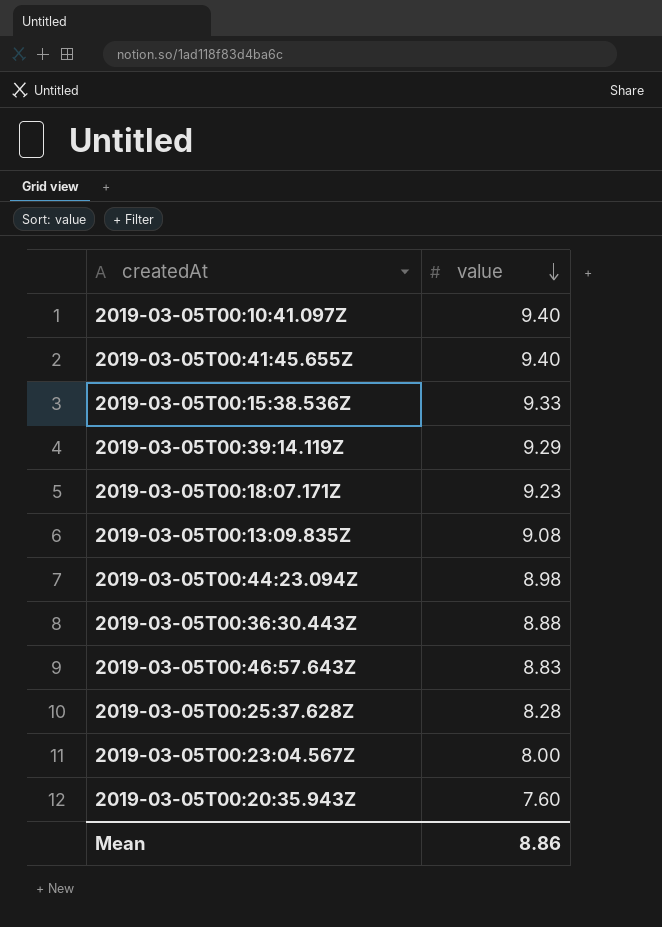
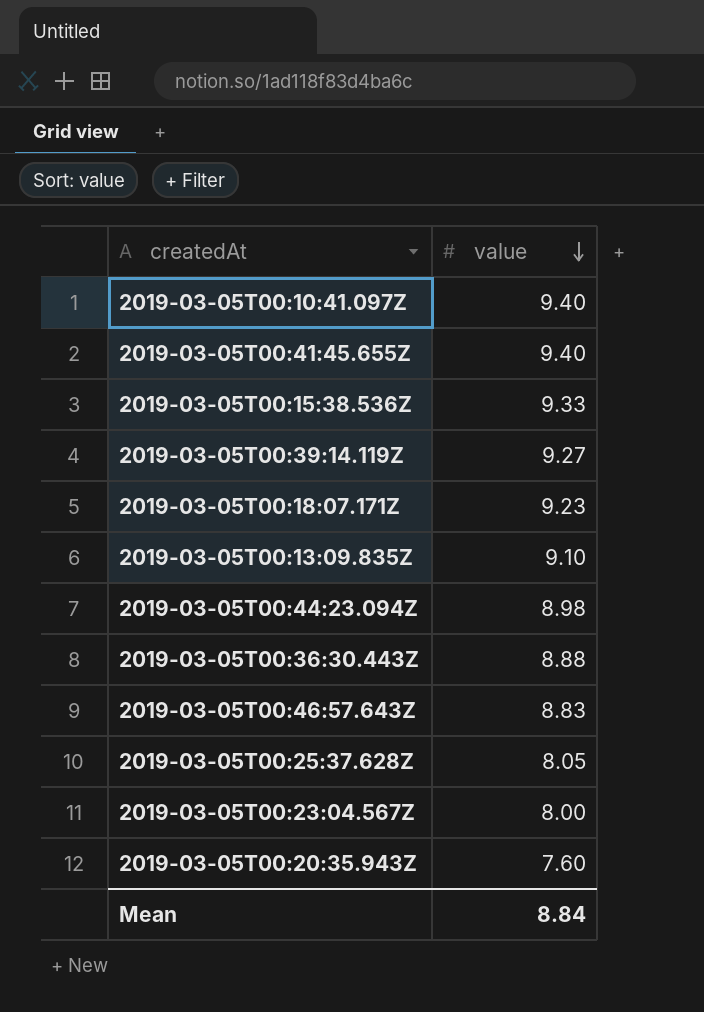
2019-03-05T00:39:14.119Z | value: 9.29 -> 9.27
2019-03-05T00:13:09.835Z | value: 9.08 -> 9.10
2019-03-05T00:25:37.628Z | value: 8.28 -> 8.05
Mean | value: 8.86 -> 8.84

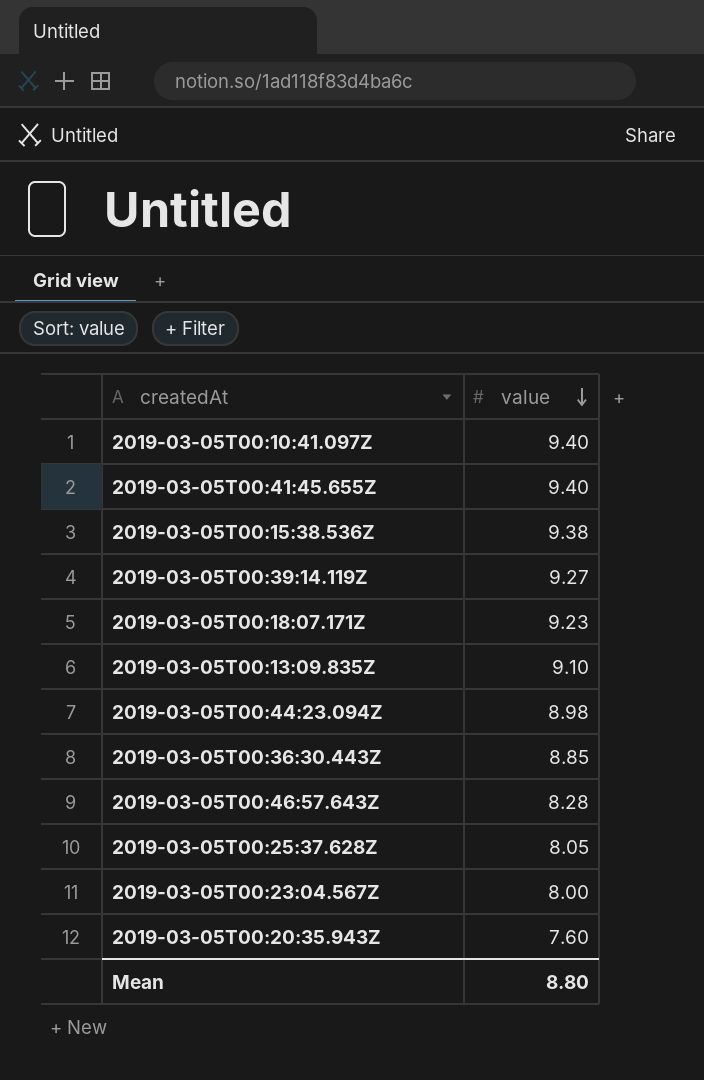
2019-03-05T00:15:38.536Z | value: 9.33 -> 9.38
2019-03-05T00:36:30.443Z | value: 8.88 -> 8.85
2019-03-05T00:46:57.643Z | value: 8.83 -> 8.28
Mean | value: 8.84 -> 8.80

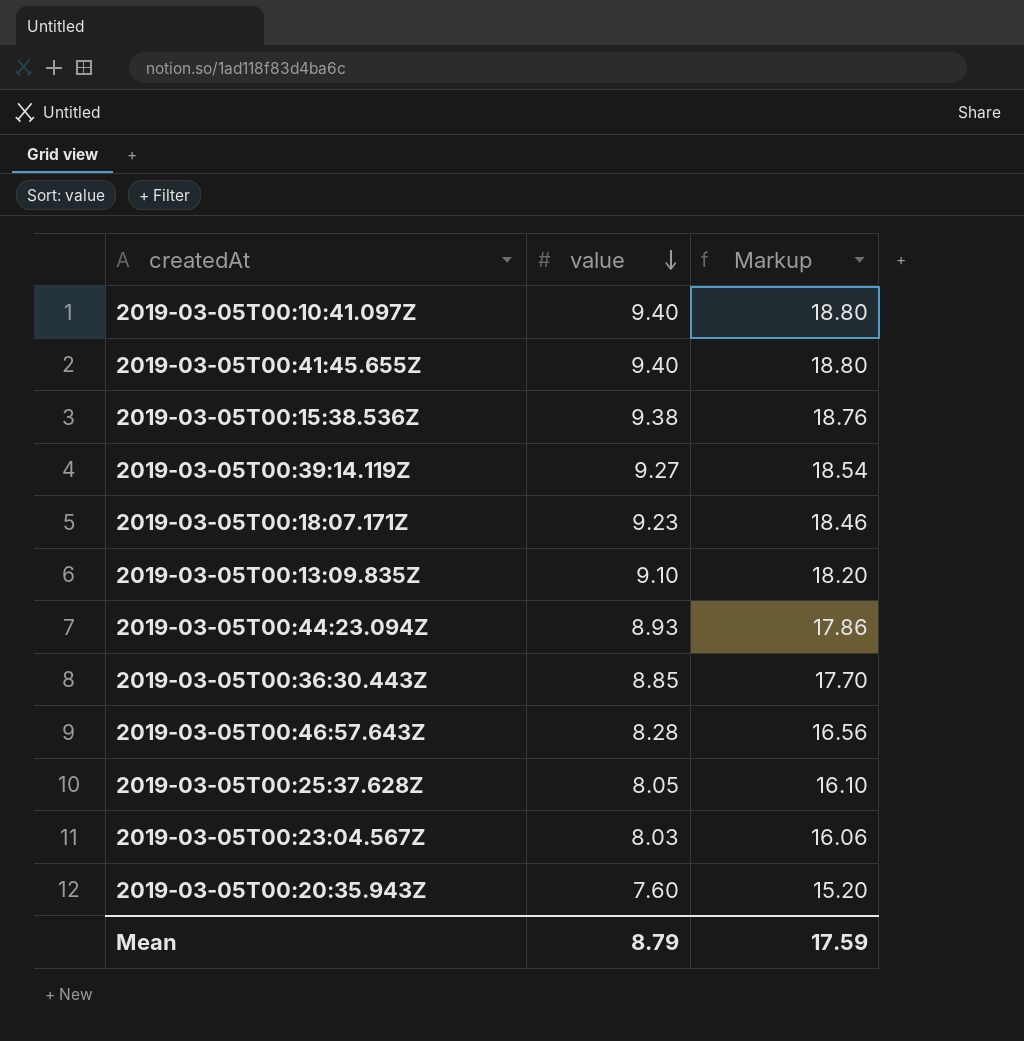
column Markup | formula: none -> [value] * 2
2019-03-05T00:44:23.094Z | value: 8.98 -> 8.93
2019-03-05T00:23:04.567Z | value: 8.00 -> 8.03
Mean | value: 8.80 -> 8.79

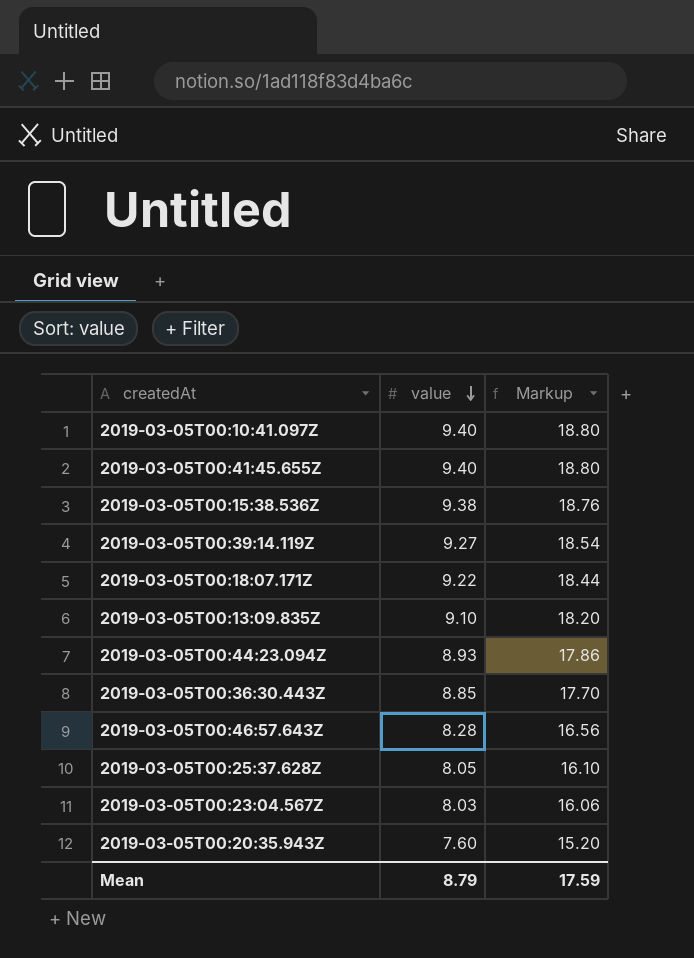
2019-03-05T00:18:07.171Z | value: 9.23 -> 9.22
2019-03-05T00:18:07.171Z | Markup: 18.46 -> 18.44

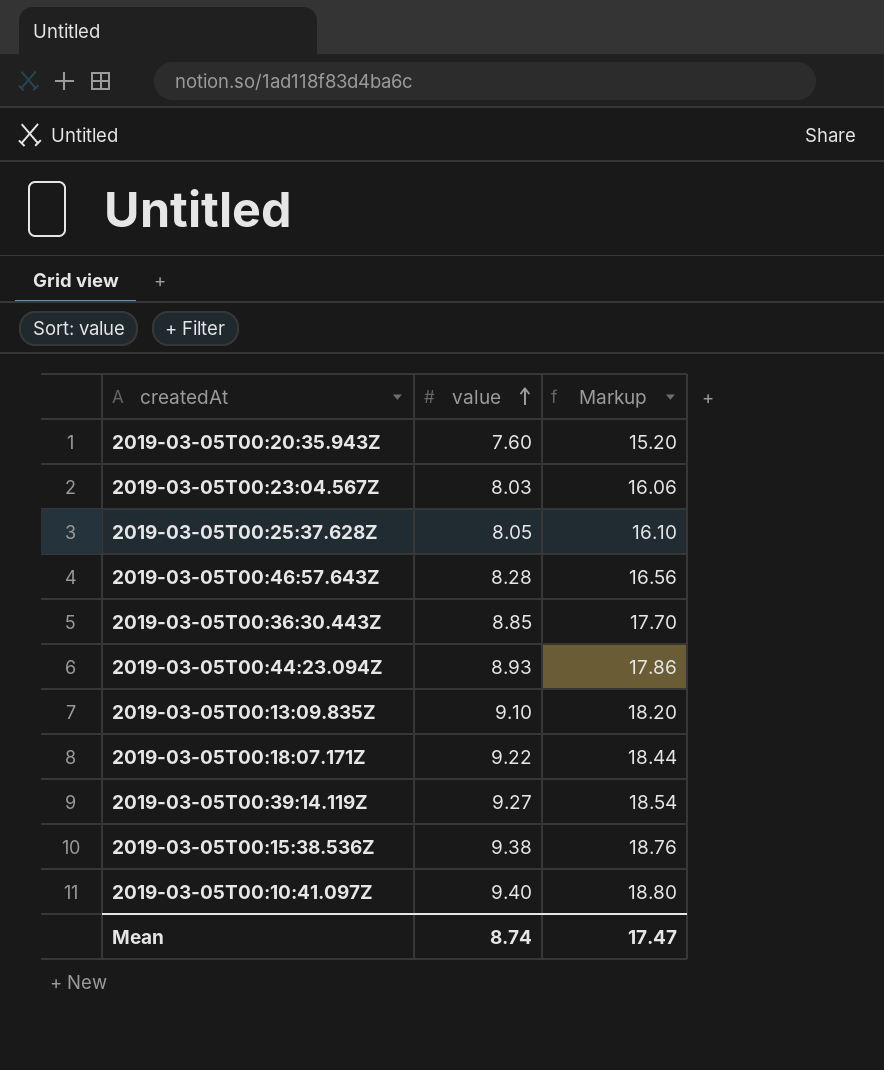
row order: value descending -> value ascending
row 2019-03-05T00:41:45.655Z: 9.40 | 18.80 -> none
Mean | value: 8.79 -> 8.74
Mean | Markup: 17.59 -> 17.47

